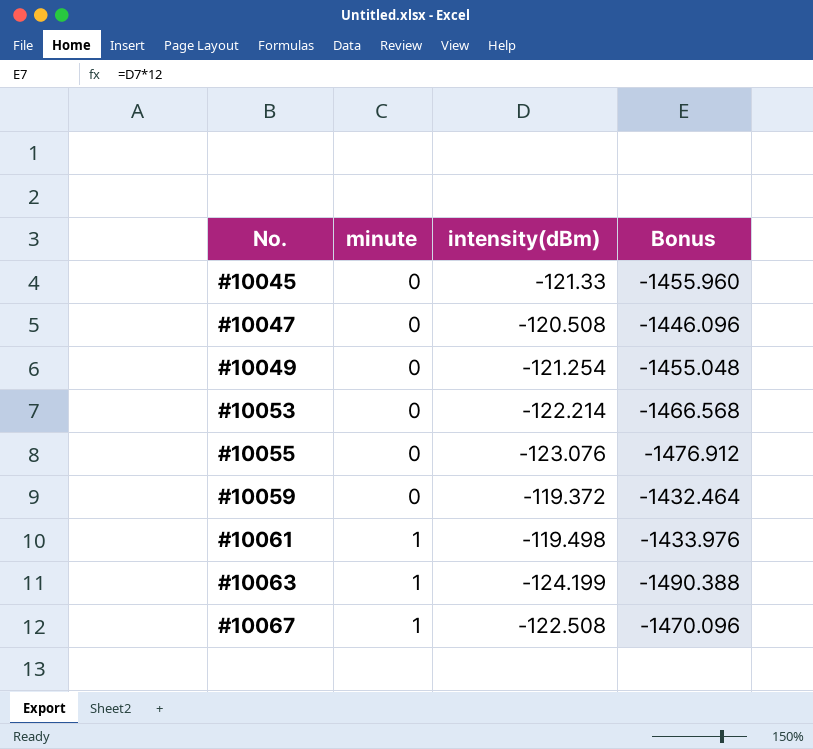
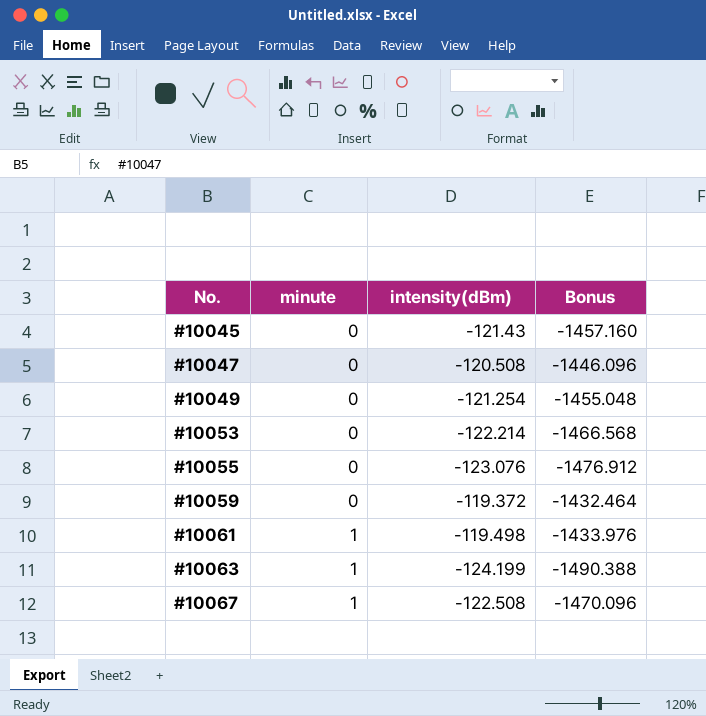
#10045 | intensity(dBm): -121.33 -> -121.43
#10045 | Bonus: -1455.960 -> -1457.160

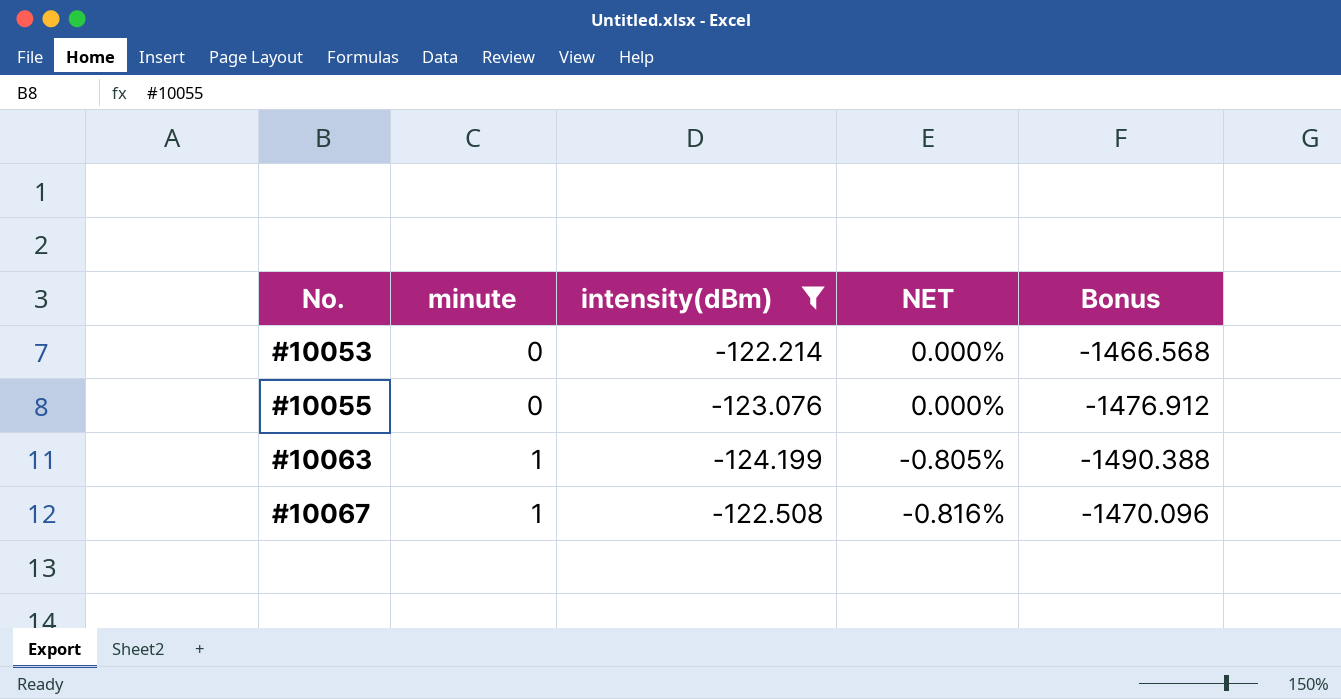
filter: none -> intensity(dBm) <= -122.214
column NET | formula: none -> [minute] / [intensity(dBm)]

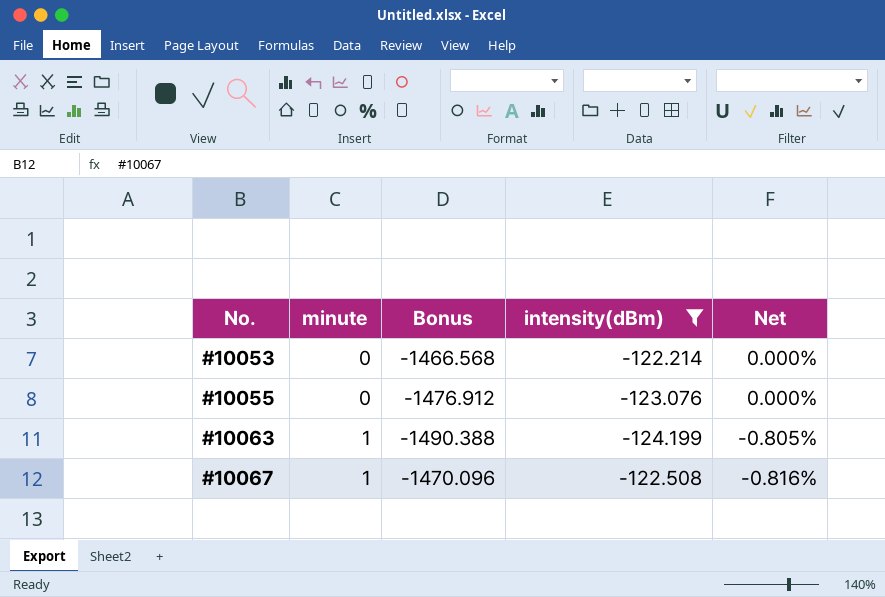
column Bonus | position: 5 -> 3
column name: NET -> Net

